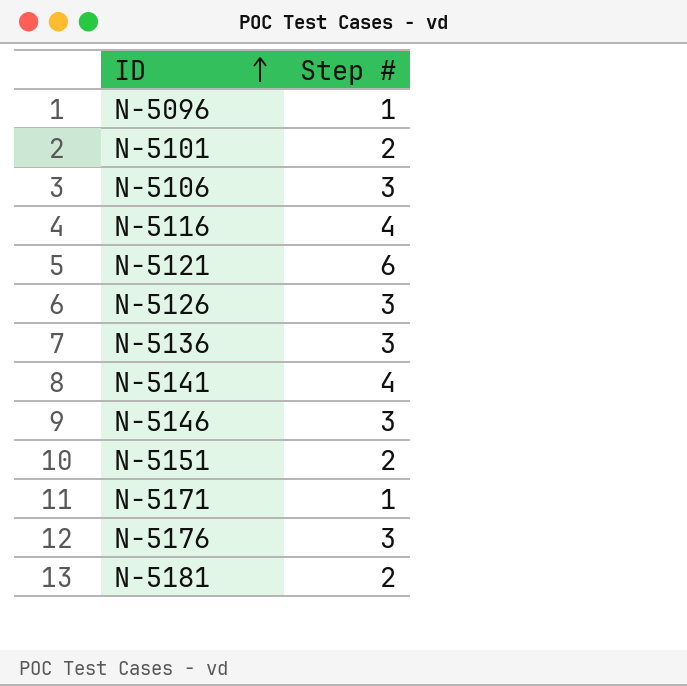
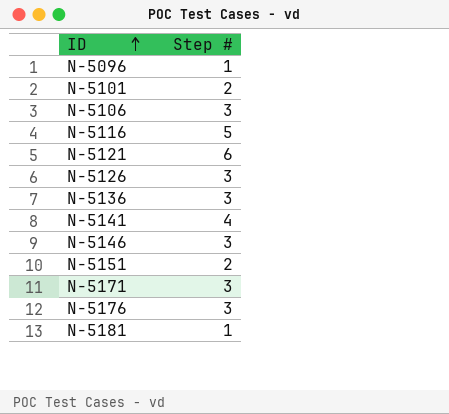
N-5116 | Step #: 4 -> 5
N-5171 | Step #: 1 -> 3
N-5181 | Step #: 2 -> 1

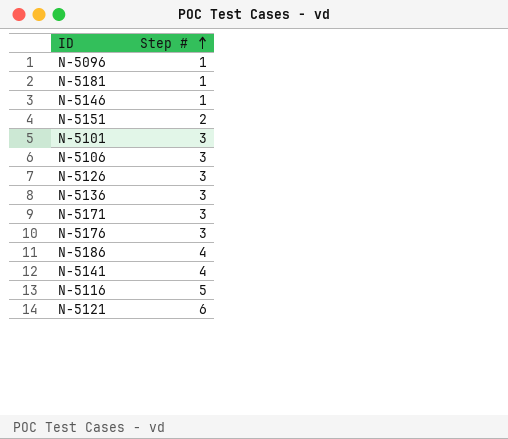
row order: ID ascending -> Step # ascending
N-5146 | Step #: 3 -> 1
N-5101 | Step #: 2 -> 3
row N-5186: none -> 4

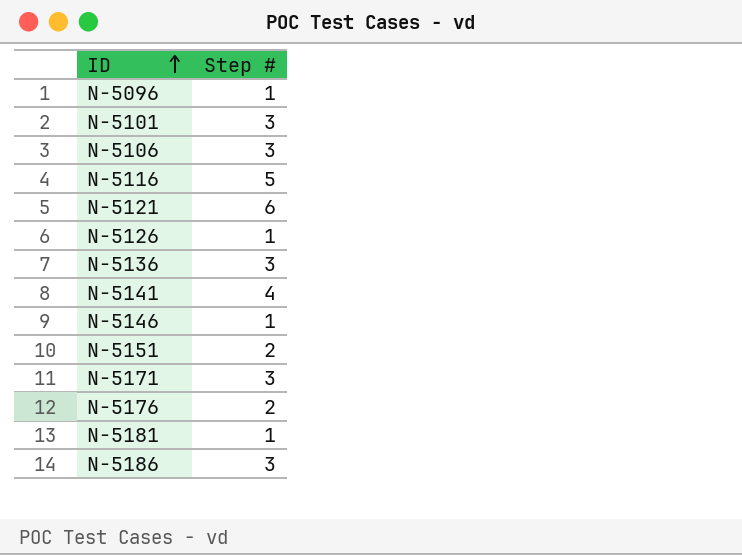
row order: Step # ascending -> ID ascending
N-5126 | Step #: 3 -> 1
N-5176 | Step #: 3 -> 2
N-5186 | Step #: 4 -> 3

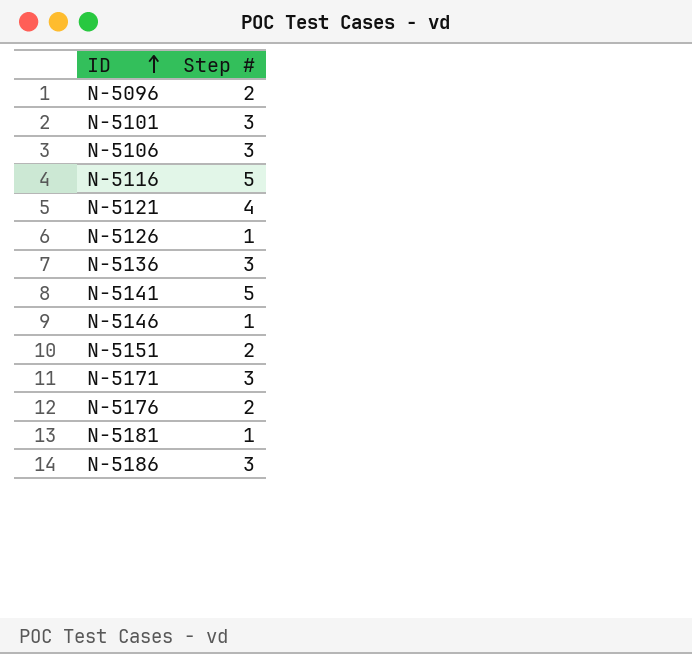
N-5096 | Step #: 1 -> 2
N-5121 | Step #: 6 -> 4
N-5141 | Step #: 4 -> 5

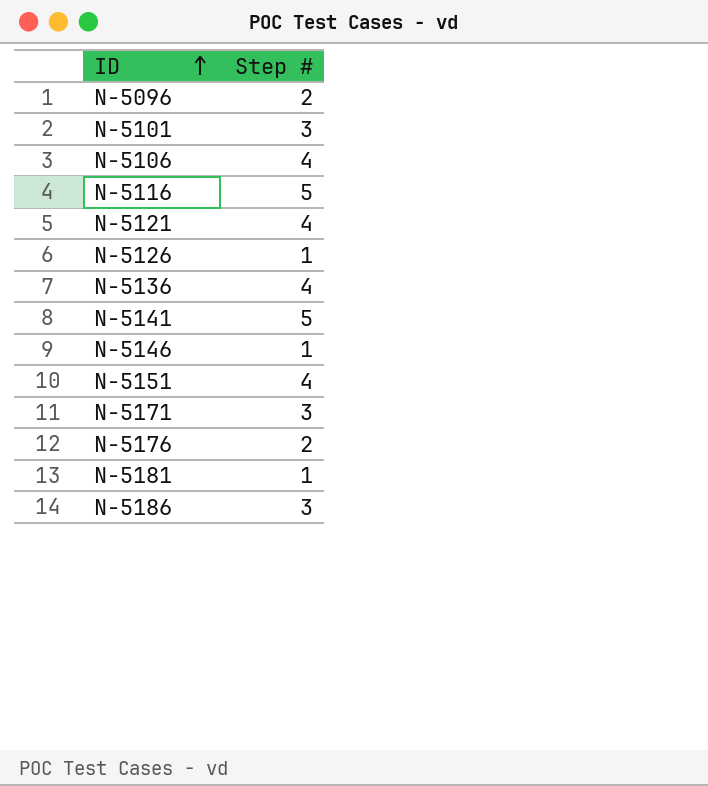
N-5106 | Step #: 3 -> 4
N-5136 | Step #: 3 -> 4
N-5151 | Step #: 2 -> 4

